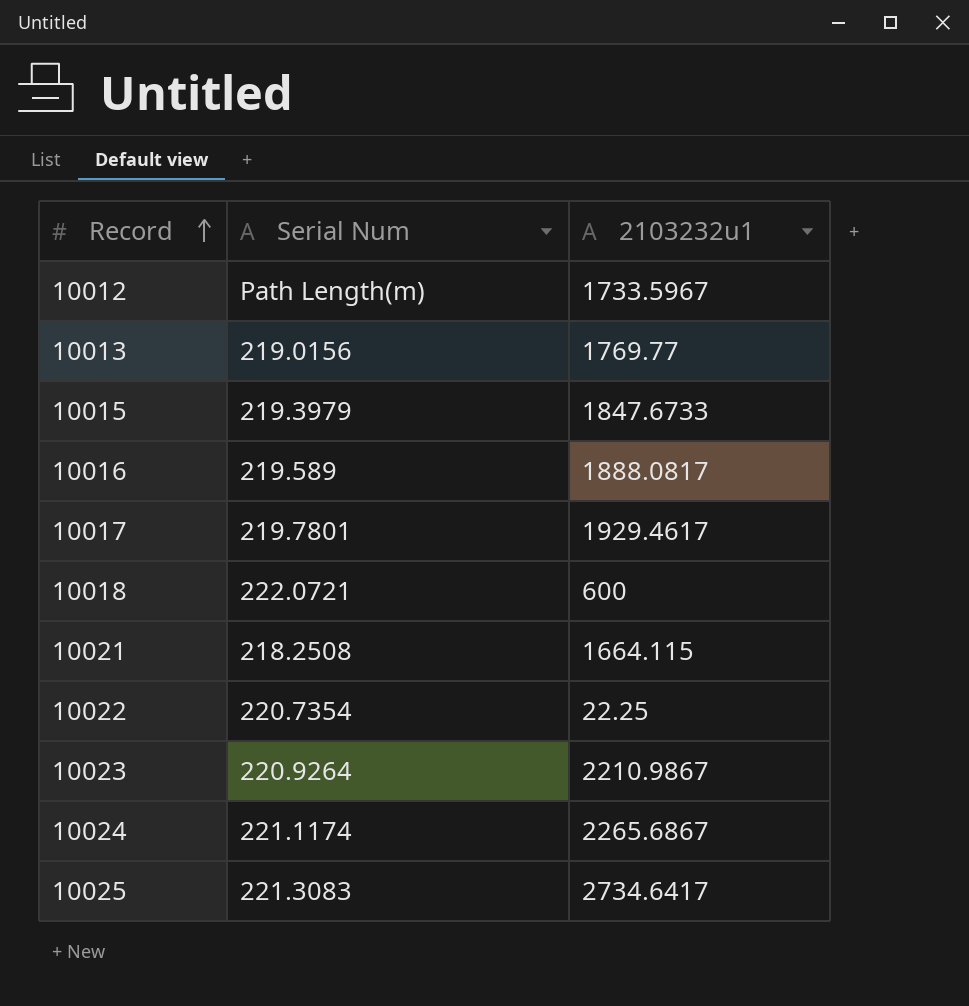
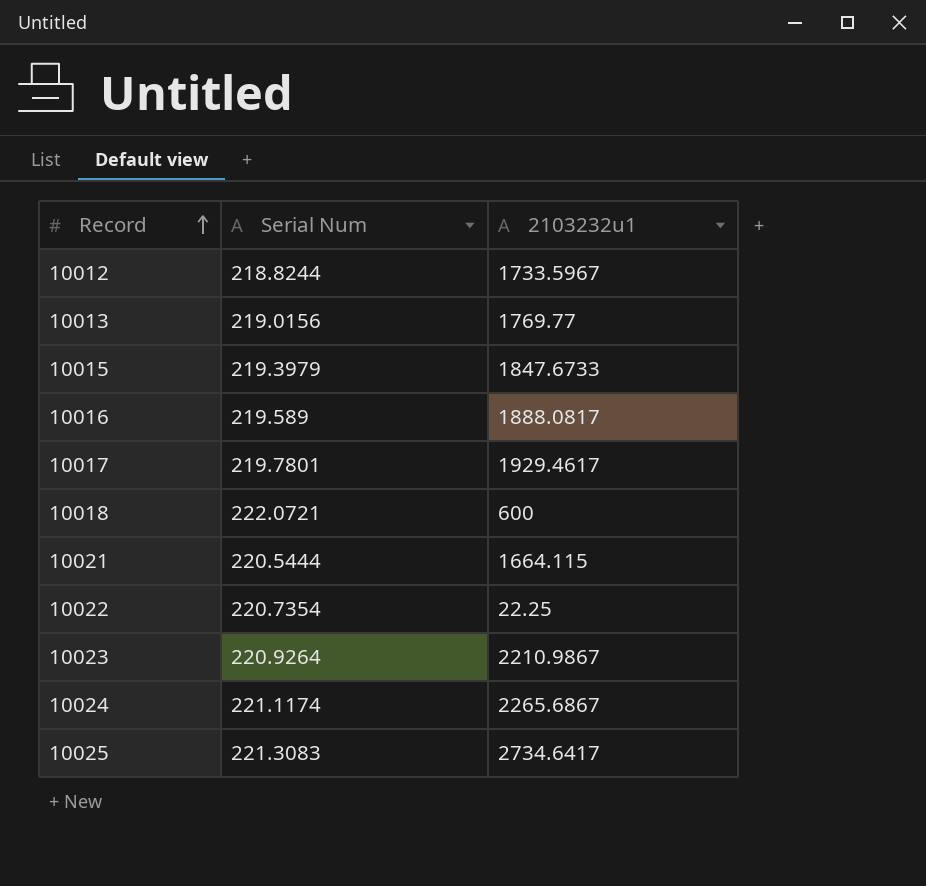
10012 | Serial Num: Path Length(m) -> 218.8244
10021 | Serial Num: 218.2508 -> 220.5444

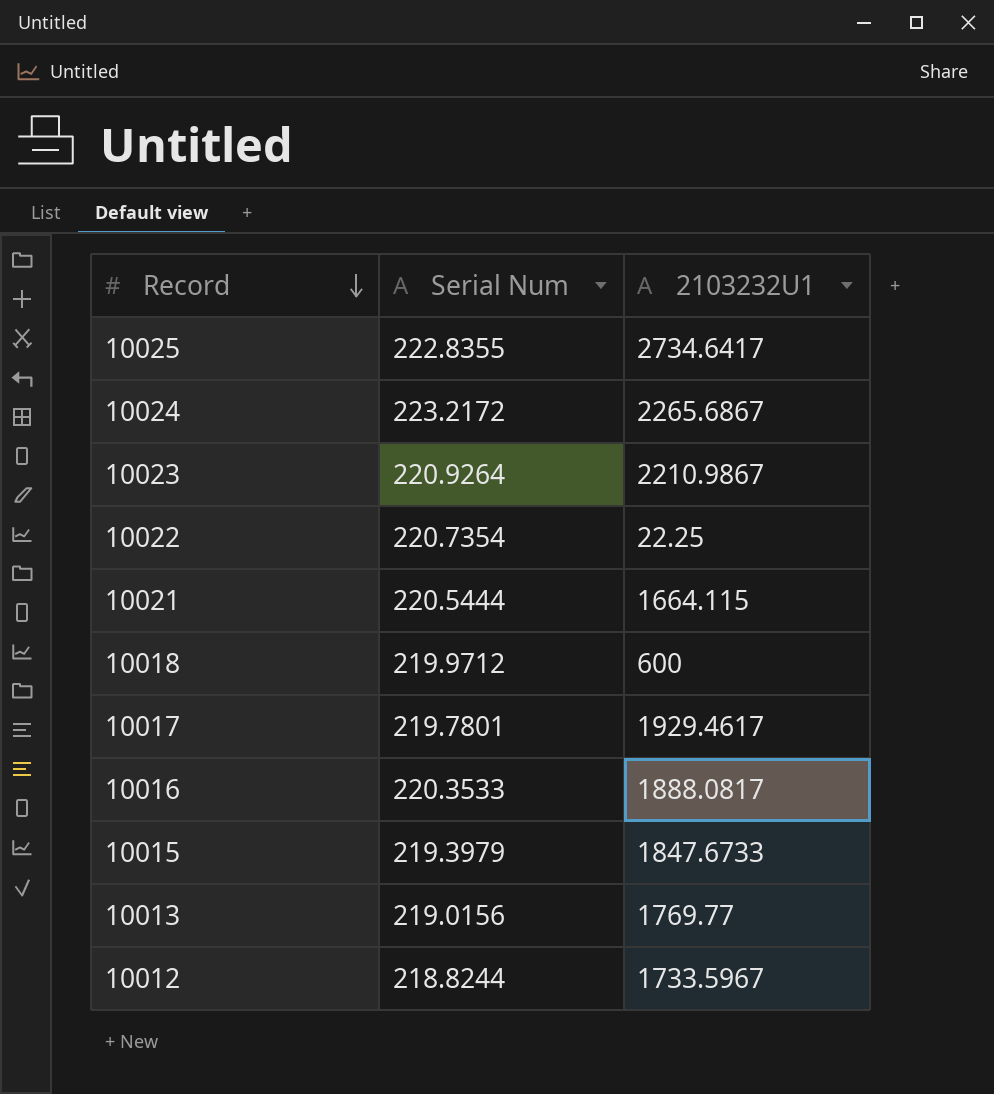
row order: Record ascending -> Record descending
column name: 2103232u1 -> 2103232U1
10025 | Serial Num: 221.3083 -> 222.8355
10024 | Serial Num: 221.1174 -> 223.2172
10018 | Serial Num: 222.0721 -> 219.9712
10016 | Serial Num: 219.589 -> 220.3533

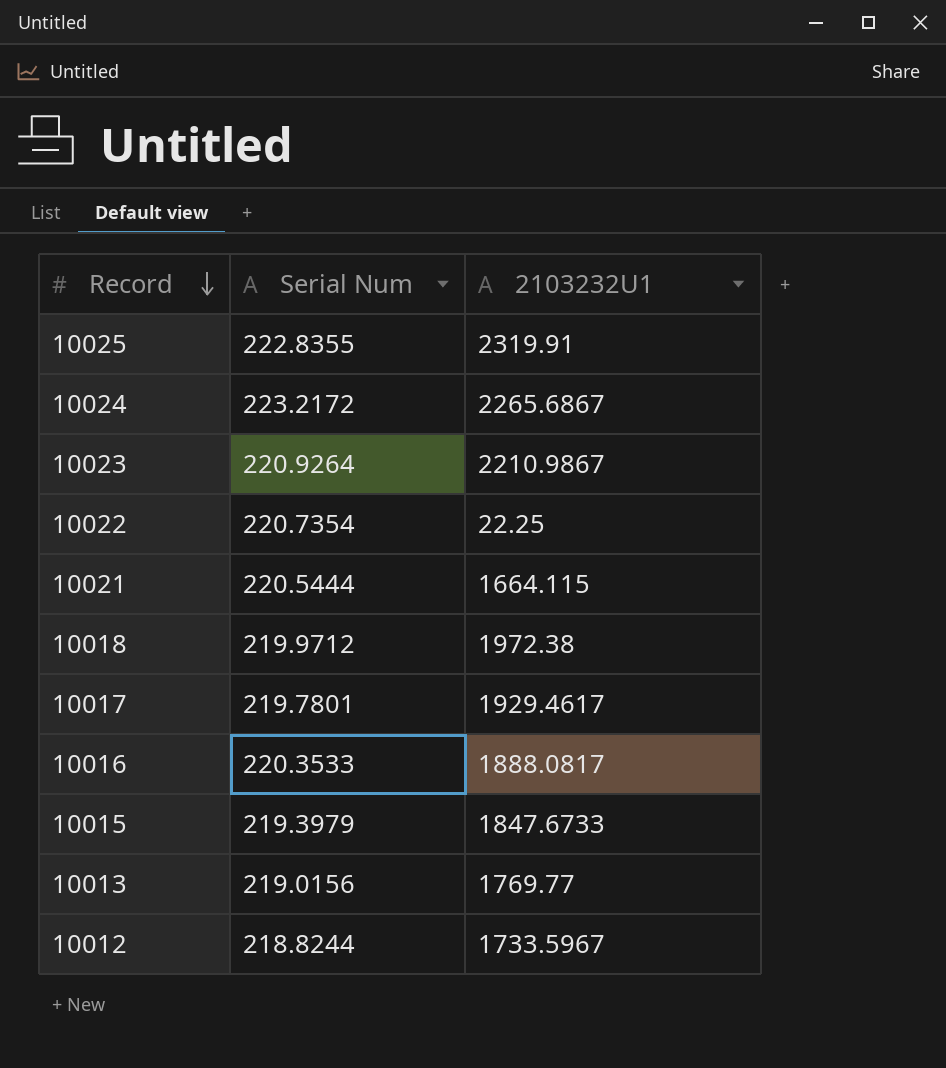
10025 | 2103232U1: 2734.6417 -> 2319.91
10018 | 2103232U1: 600 -> 1972.38

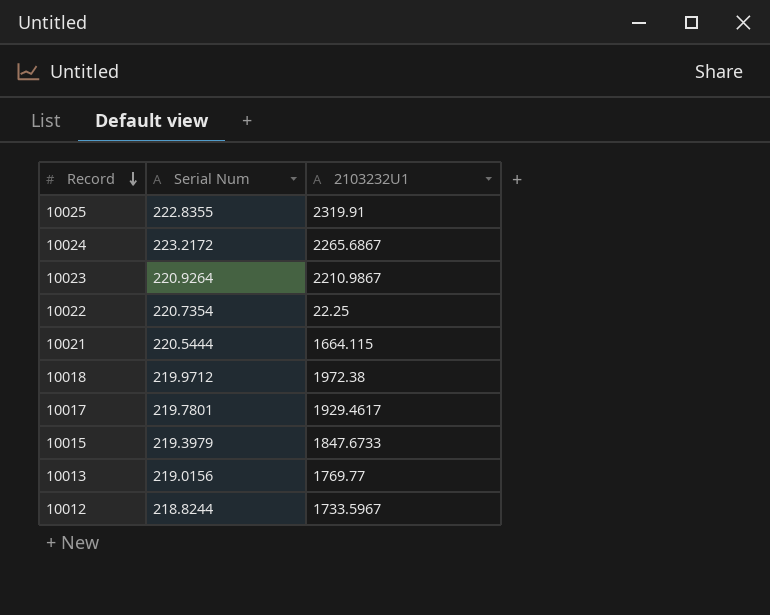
row 10016: 220.3533 | 1888.0817 -> none

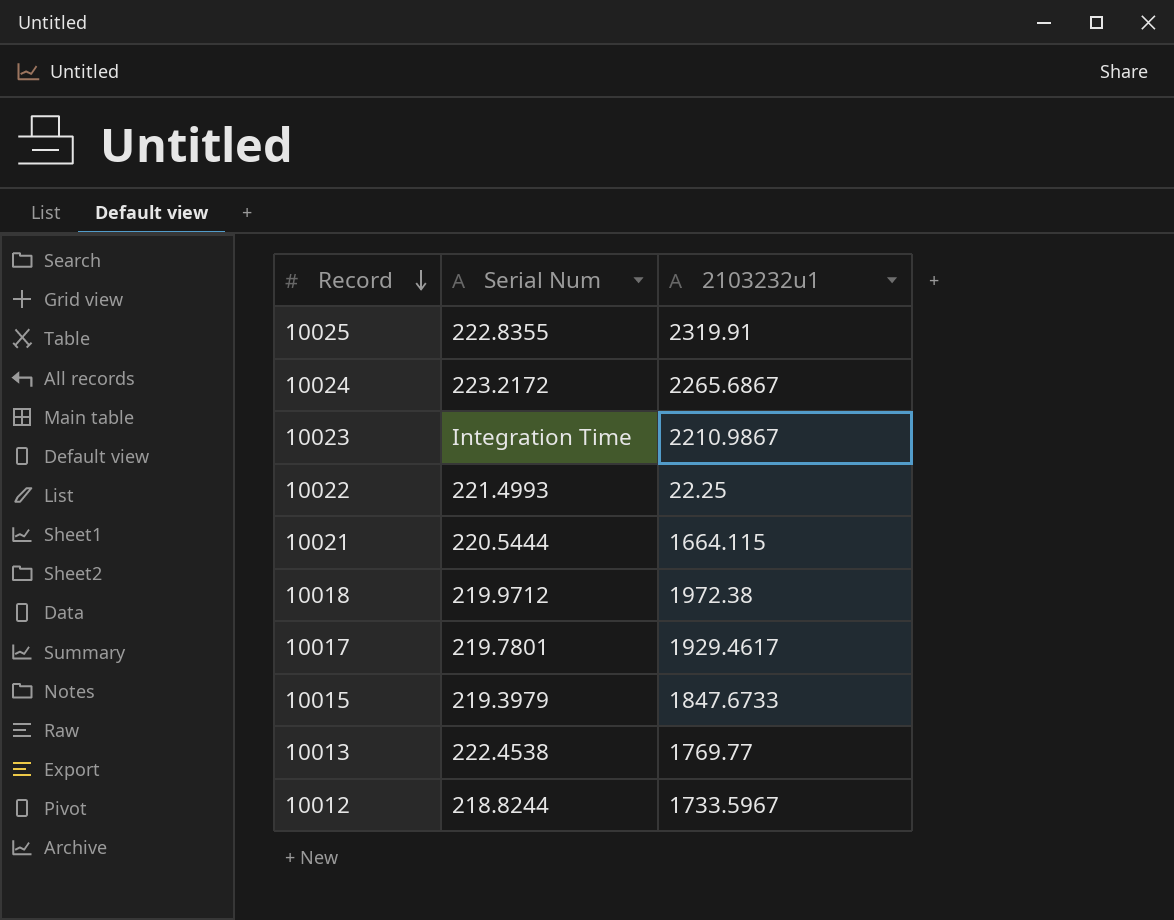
column name: 2103232U1 -> 2103232u1
10023 | Serial Num: 220.9264 -> Integration Time
10022 | Serial Num: 220.7354 -> 221.4993
10013 | Serial Num: 219.0156 -> 222.4538

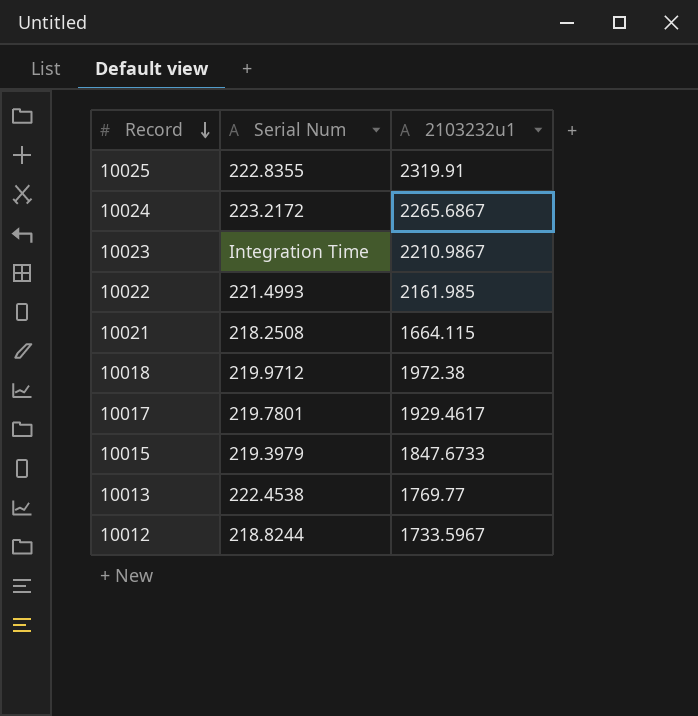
10022 | 2103232u1: 22.25 -> 2161.985
10021 | Serial Num: 220.5444 -> 218.2508

